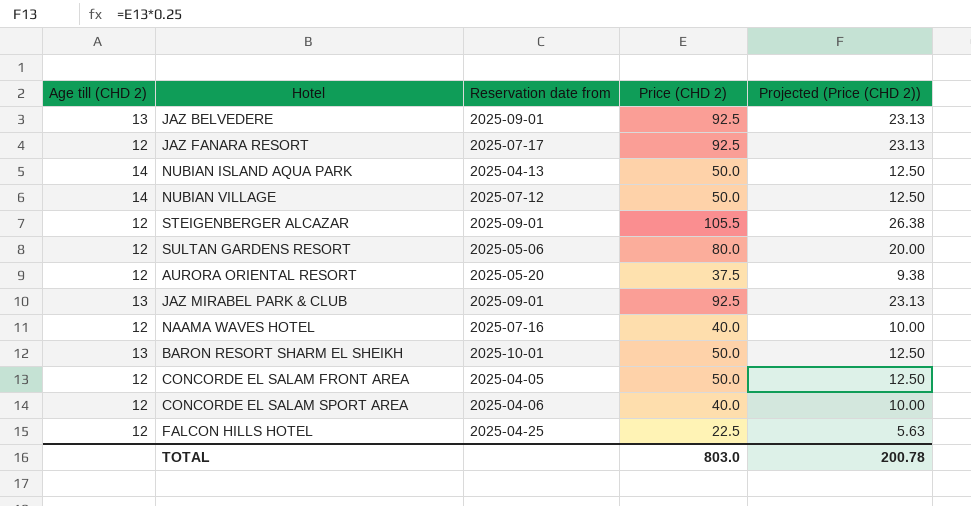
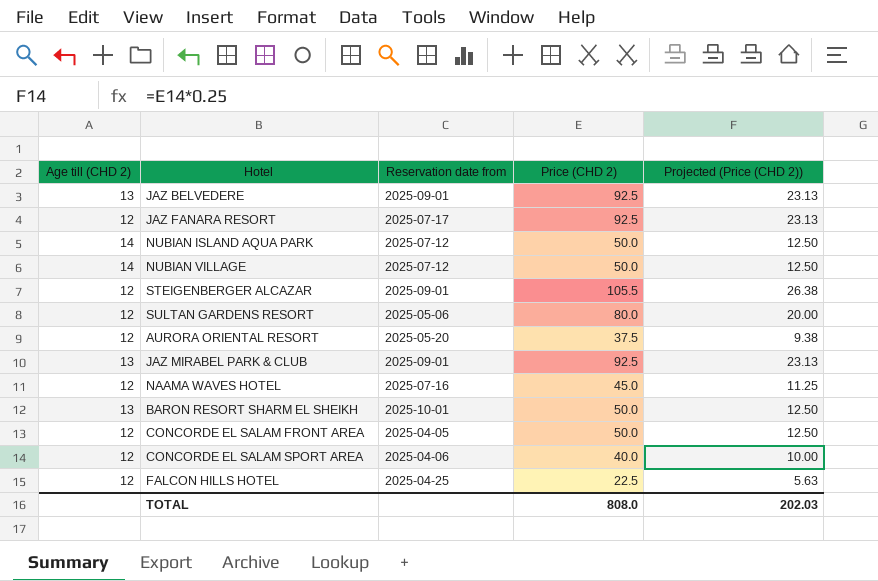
NUBIAN ISLAND AQUA PARK | Reservation date from: 2025-04-13 -> 2025-07-12
NAAMA WAVES HOTEL | Price (CHD 2): 40.0 -> 45.0
NAAMA WAVES HOTEL | Projected (Price (CHD 2)): 10.00 -> 11.25
TOTAL | Price (CHD 2): 803.0 -> 808.0
TOTAL | Projected (Price (CHD 2)): 200.78 -> 202.03

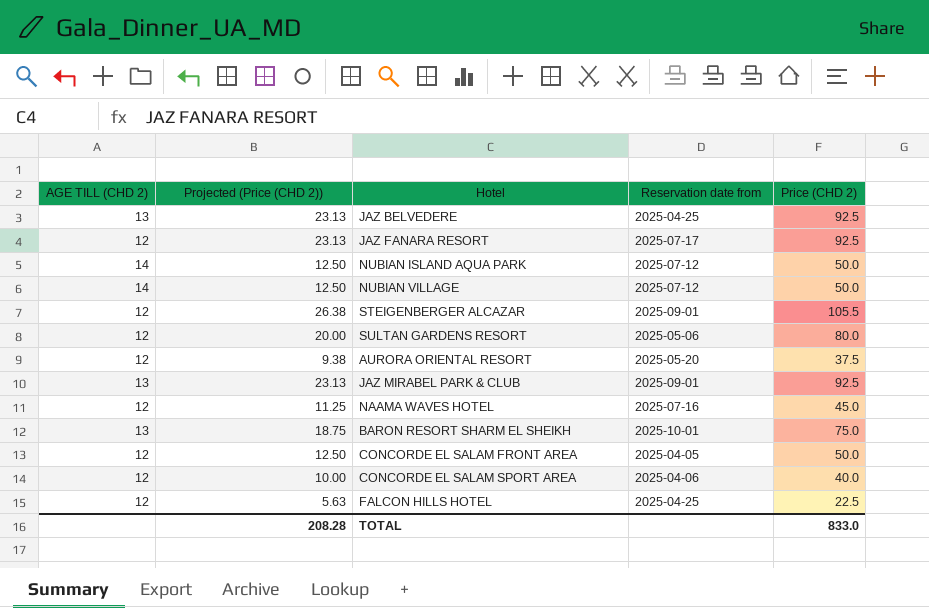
column name: Age till (CHD 2) -> AGE TILL (CHD 2)
column Projected (Price (CHD 2)) | position: 5 -> 2
JAZ BELVEDERE | Reservation date from: 2025-09-01 -> 2025-04-25
BARON RESORT SHARM EL SHEIKH | Projected (Price (CHD 2)): 12.50 -> 18.75
BARON RESORT SHARM EL SHEIKH | Price (CHD 2): 50.0 -> 75.0
TOTAL | Projected (Price (CHD 2)): 202.03 -> 208.28
TOTAL | Price (CHD 2): 808.0 -> 833.0

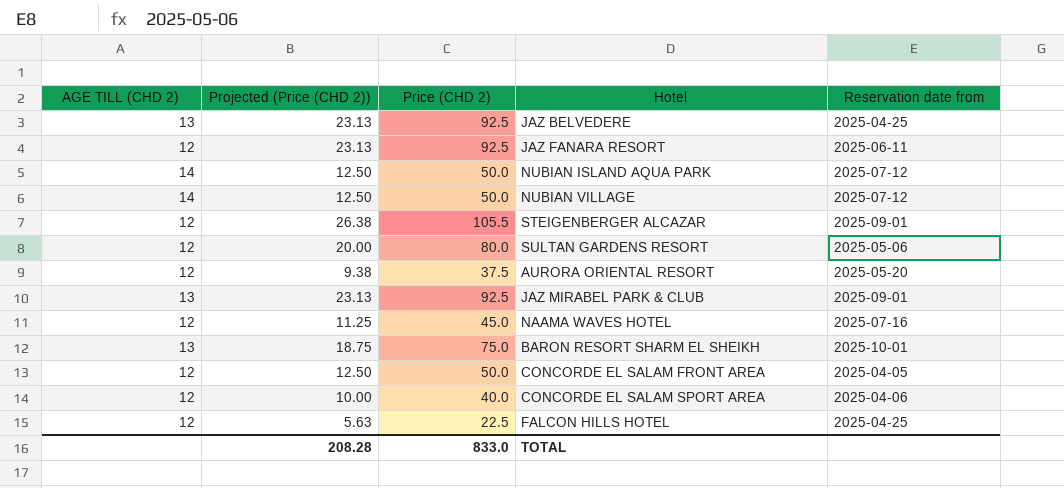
column Price (CHD 2) | position: 5 -> 3
JAZ FANARA RESORT | Reservation date from: 2025-07-17 -> 2025-06-11

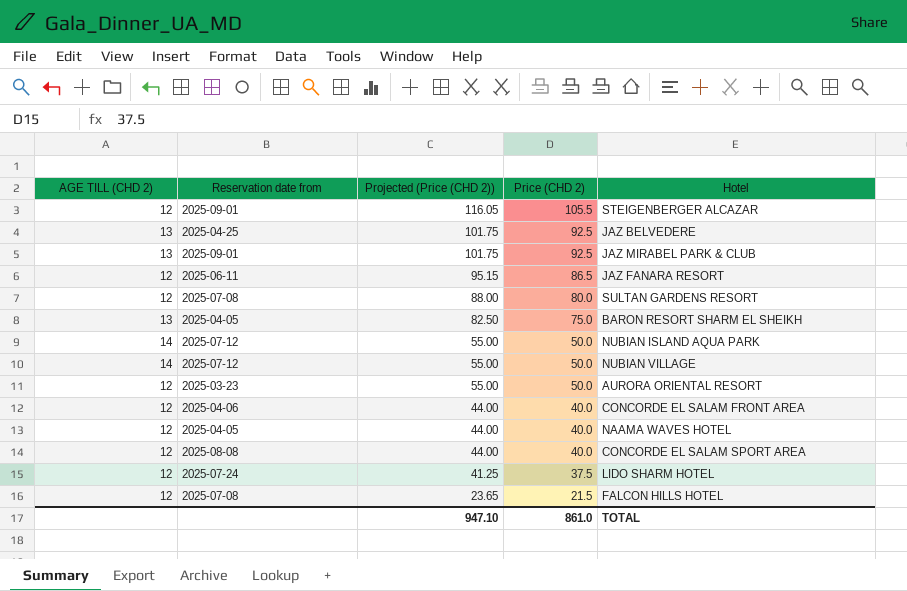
row order: none -> Projected (Price (CHD 2)) descending
column Reservation date from | position: 5 -> 2
column Projected (Price (CHD 2)) | formula: [Price (CHD 2)] * 0.25 -> [Price (CHD 2)] * 1.1
JAZ FANARA RESORT | Price (CHD 2): 92.5 -> 86.5
SULTAN GARDENS RESORT | Reservation date from: 2025-05-06 -> 2025-07-08
BARON RESORT SHARM EL SHEIKH | Reservation date from: 2025-10-01 -> 2025-04-05
AURORA ORIENTAL RESORT | Reservation date from: 2025-05-20 -> 2025-03-23
AURORA ORIENTAL RESORT | Price (CHD 2): 37.5 -> 50.0
CONCORDE EL SALAM FRONT AREA | Reservation date from: 2025-04-05 -> 2025-04-06
CONCORDE EL SALAM FRONT AREA | Price (CHD 2): 50.0 -> 40.0
NAAMA WAVES HOTEL | Reservation date from: 2025-07-16 -> 2025-04-05
NAAMA WAVES HOTEL | Price (CHD 2): 45.0 -> 40.0
CONCORDE EL SALAM SPORT AREA | Reservation date from: 2025-04-06 -> 2025-08-08
row LIDO SHARM HOTEL: none -> 12 | 2025-07-24 | 41.25 | 37.5
FALCON HILLS HOTEL | Reservation date from: 2025-04-25 -> 2025-07-08
FALCON HILLS HOTEL | Price (CHD 2): 22.5 -> 21.5
TOTAL | Projected (Price (CHD 2)): 208.28 -> 947.10
TOTAL | Price (CHD 2): 833.0 -> 861.0

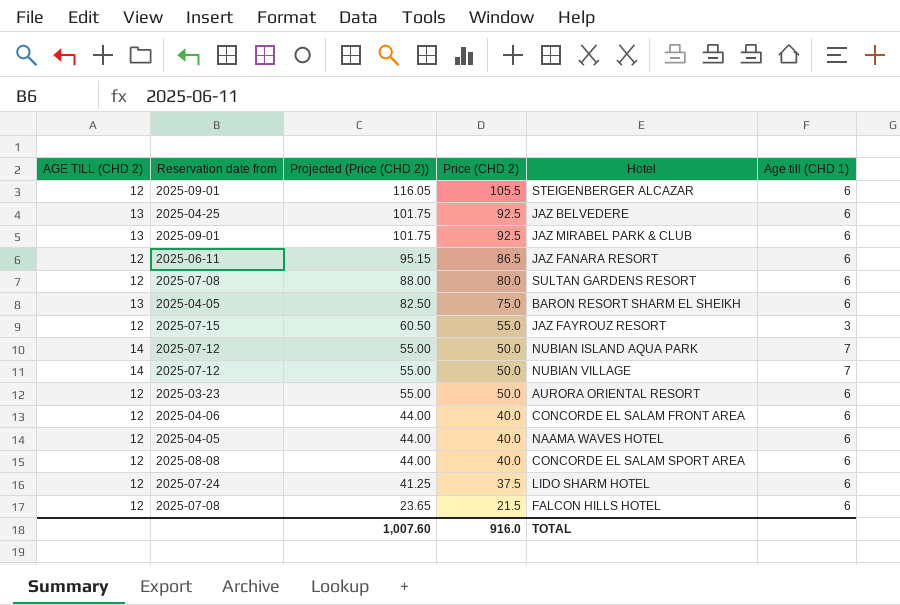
column Age till (CHD 1) | position: none -> 6
row JAZ FAYROUZ RESORT: none -> 12 | 2025-07-15 | 60.50 | 55.0 | 3
TOTAL | Projected (Price (CHD 2)): 947.10 -> 1,007.60
TOTAL | Price (CHD 2): 861.0 -> 916.0

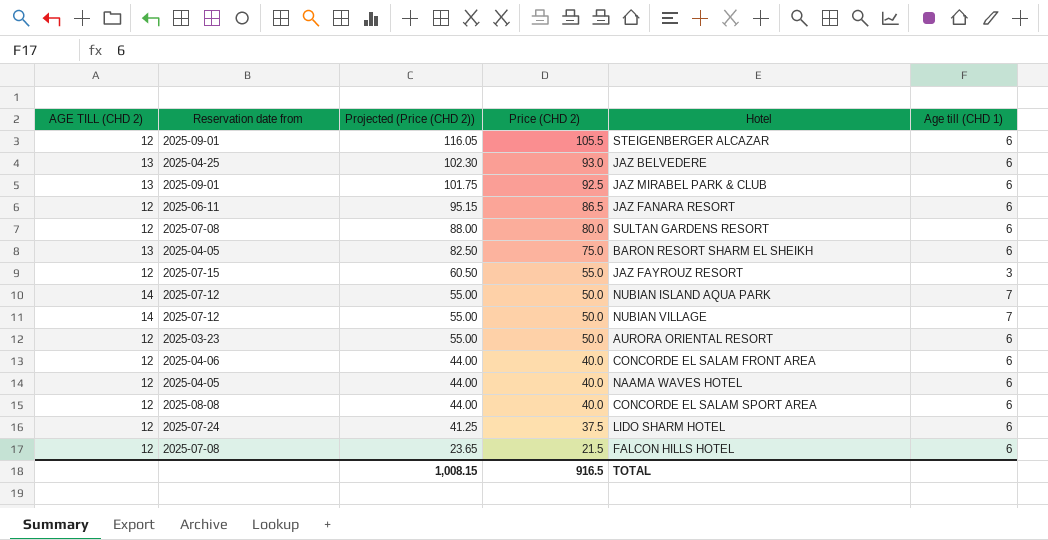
JAZ BELVEDERE | Projected (Price (CHD 2)): 101.75 -> 102.30
JAZ BELVEDERE | Price (CHD 2): 92.5 -> 93.0
TOTAL | Projected (Price (CHD 2)): 1,007.60 -> 1,008.15
TOTAL | Price (CHD 2): 916.0 -> 916.5

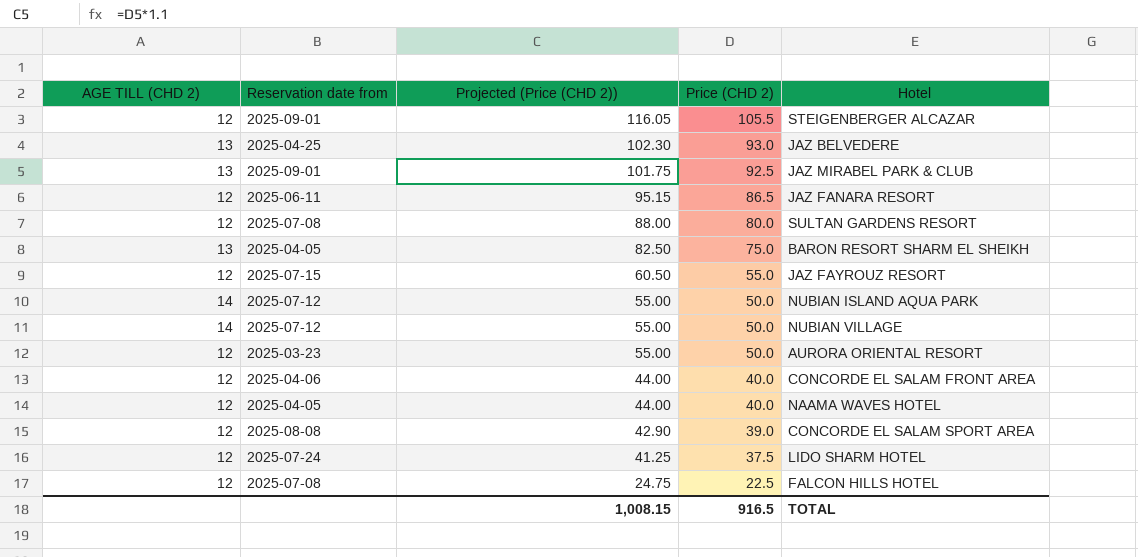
column Age till (CHD 1) | position: 6 -> none
CONCORDE EL SALAM SPORT AREA | Projected (Price (CHD 2)): 44.00 -> 42.90
CONCORDE EL SALAM SPORT AREA | Price (CHD 2): 40.0 -> 39.0
FALCON HILLS HOTEL | Projected (Price (CHD 2)): 23.65 -> 24.75
FALCON HILLS HOTEL | Price (CHD 2): 21.5 -> 22.5

